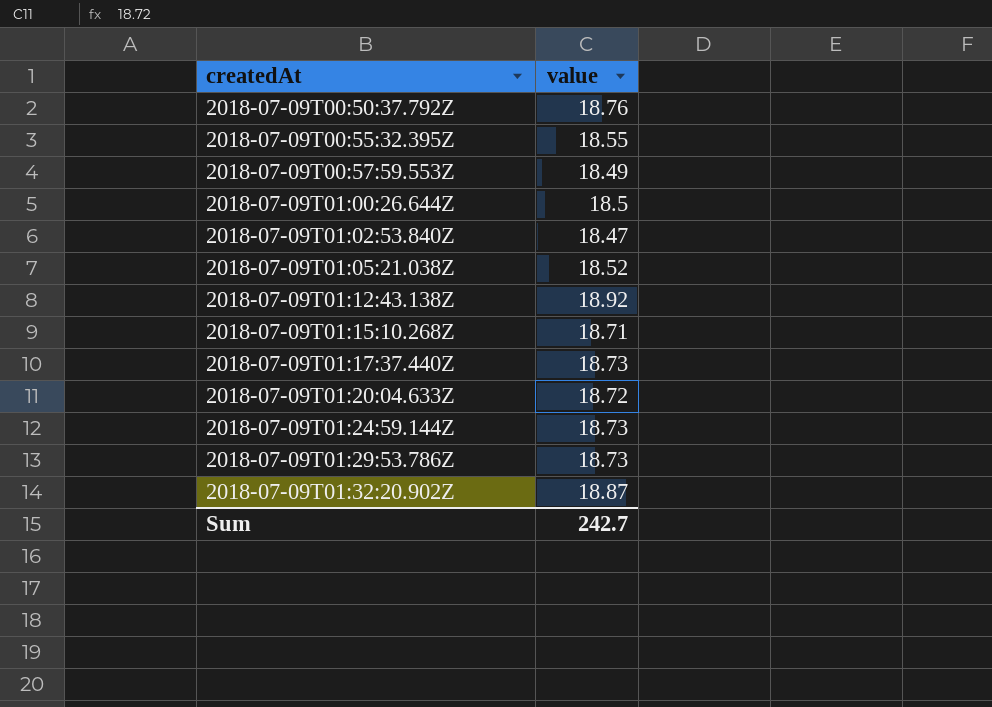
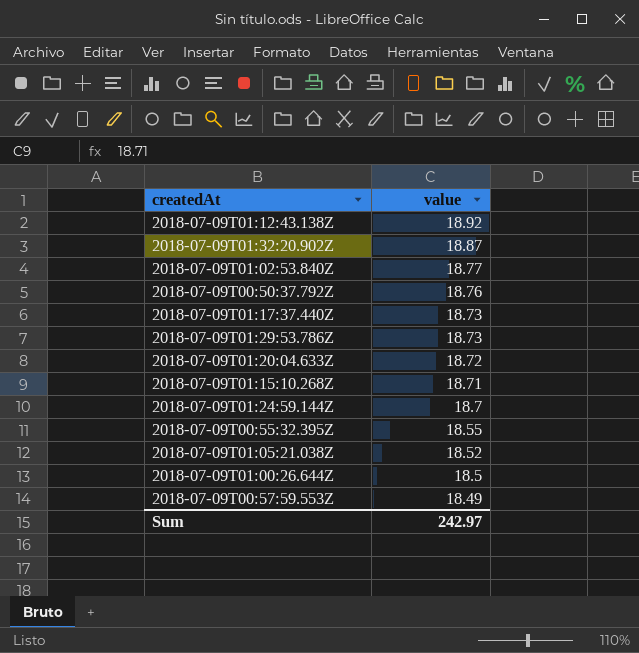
row order: createdAt ascending -> value descending
2018-07-09T01:02:53.840Z | value: 18.47 -> 18.77
2018-07-09T01:24:59.144Z | value: 18.73 -> 18.7
Sum | value: 242.7 -> 242.97

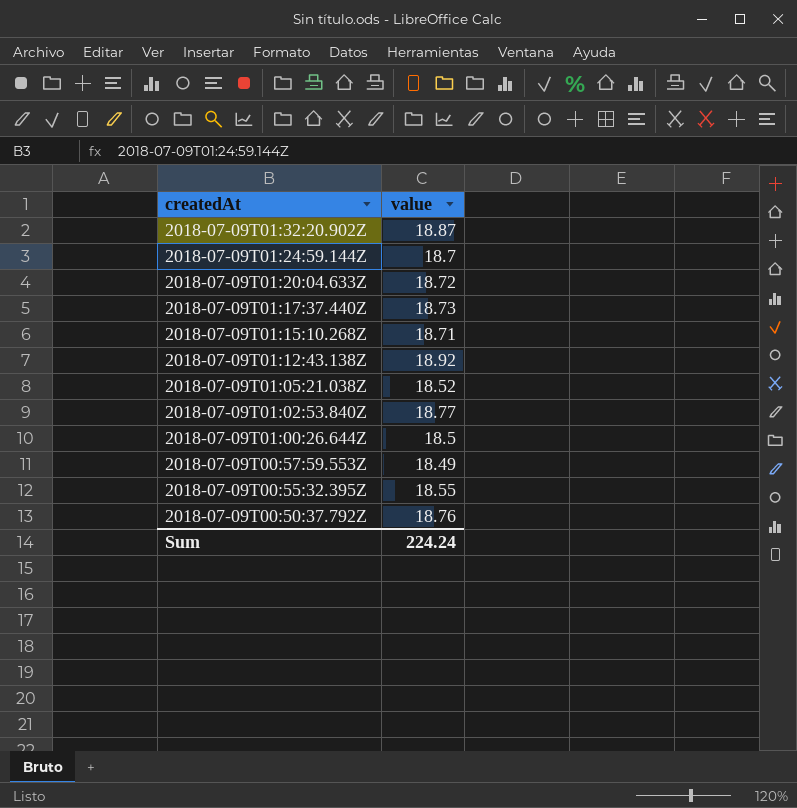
row order: value descending -> createdAt descending
row 2018-07-09T01:29:53.786Z: 18.73 -> none
Sum | value: 242.97 -> 224.24

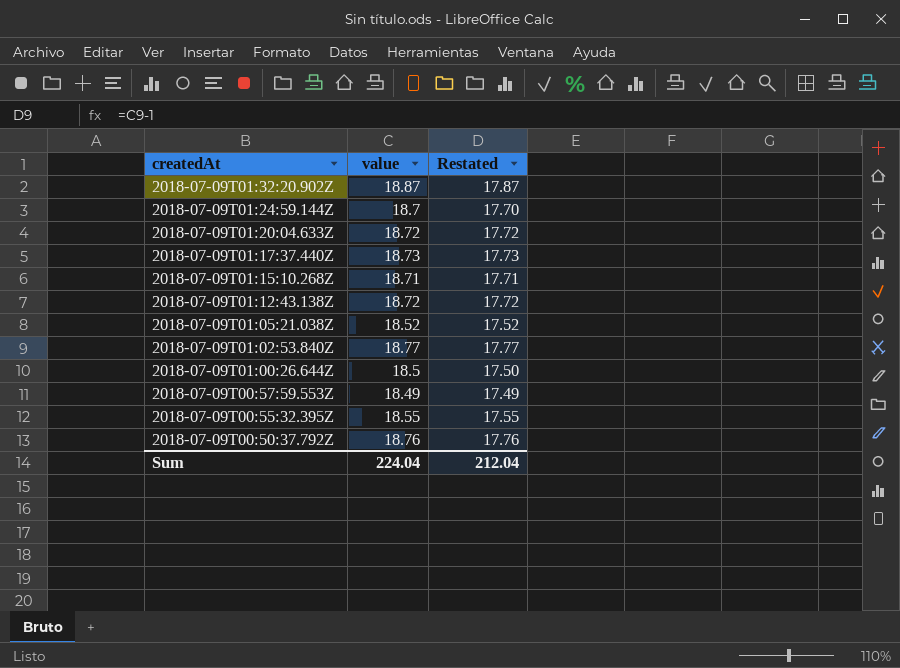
column Restated | formula: none -> [value] - 1
2018-07-09T01:12:43.138Z | value: 18.92 -> 18.72
Sum | value: 224.24 -> 224.04

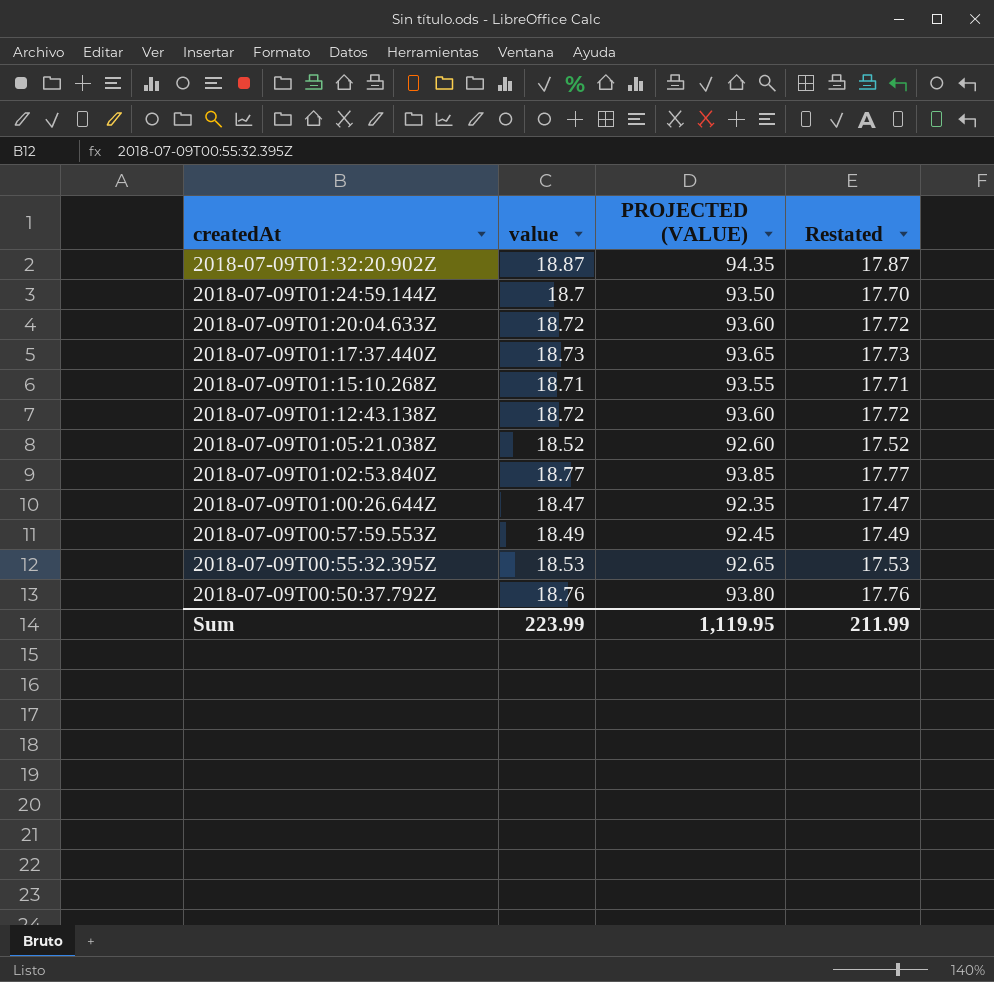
column PROJECTED (VALUE) | formula: none -> [value] * 5
2018-07-09T01:00:26.644Z | value: 18.5 -> 18.47
2018-07-09T01:00:26.644Z | Restated: 17.50 -> 17.47
2018-07-09T00:55:32.395Z | value: 18.55 -> 18.53
2018-07-09T00:55:32.395Z | Restated: 17.55 -> 17.53
Sum | value: 224.04 -> 223.99
Sum | Restated: 212.04 -> 211.99

